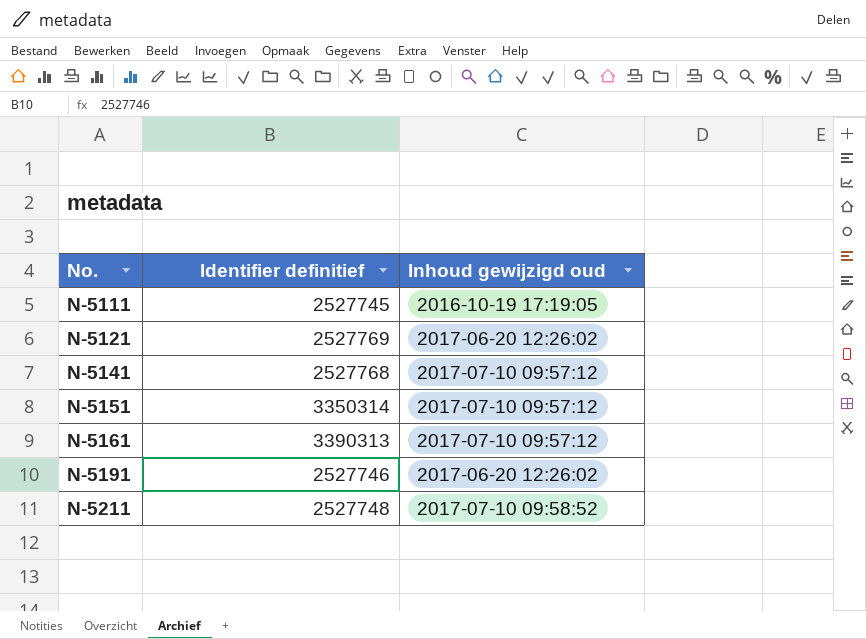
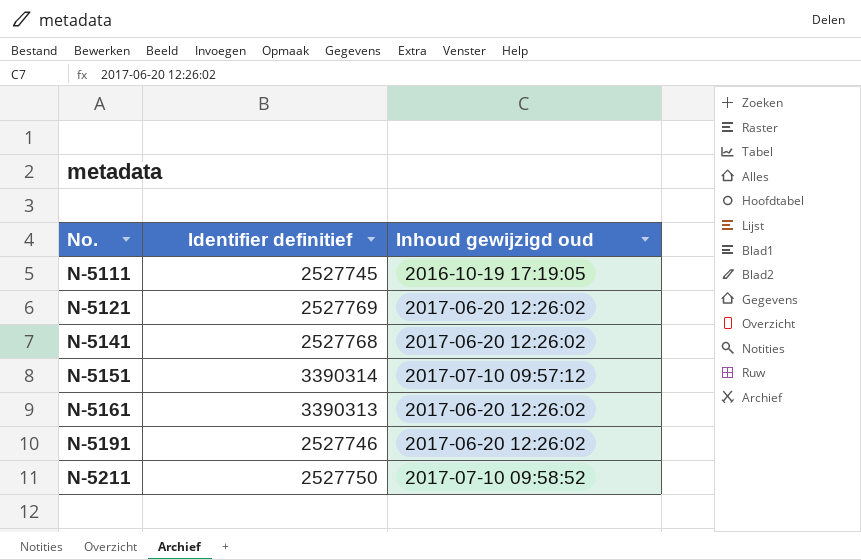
N-5141 | Inhoud gewijzigd oud: 2017-07-10 09:57:12 -> 2017-06-20 12:26:02
N-5151 | Identifier definitief: 3350314 -> 3390314
N-5161 | Inhoud gewijzigd oud: 2017-07-10 09:57:12 -> 2017-06-20 12:26:02
N-5211 | Identifier definitief: 2527748 -> 2527750

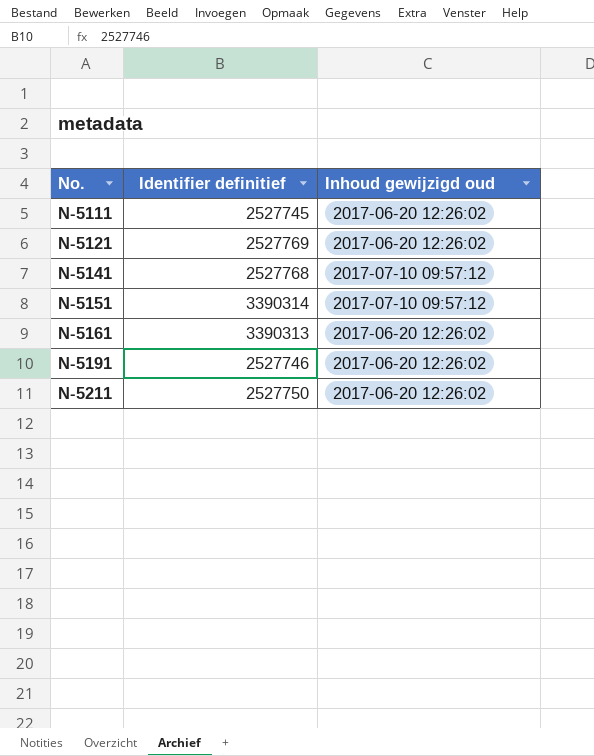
N-5111 | Inhoud gewijzigd oud: 2016-10-19 17:19:05 -> 2017-06-20 12:26:02
N-5141 | Inhoud gewijzigd oud: 2017-06-20 12:26:02 -> 2017-07-10 09:57:12
N-5211 | Inhoud gewijzigd oud: 2017-07-10 09:58:52 -> 2017-06-20 12:26:02

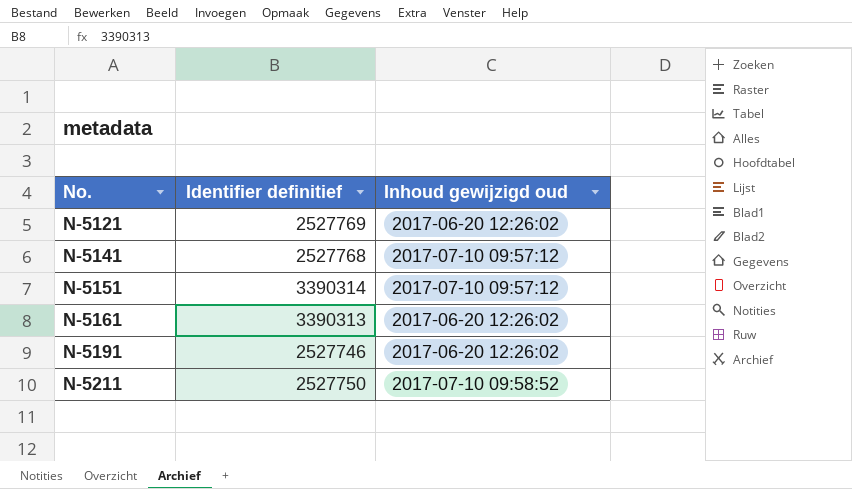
row N-5111: 2527745 | 2017-06-20 12:26:02 -> none
N-5211 | Inhoud gewijzigd oud: 2017-06-20 12:26:02 -> 2017-07-10 09:58:52

